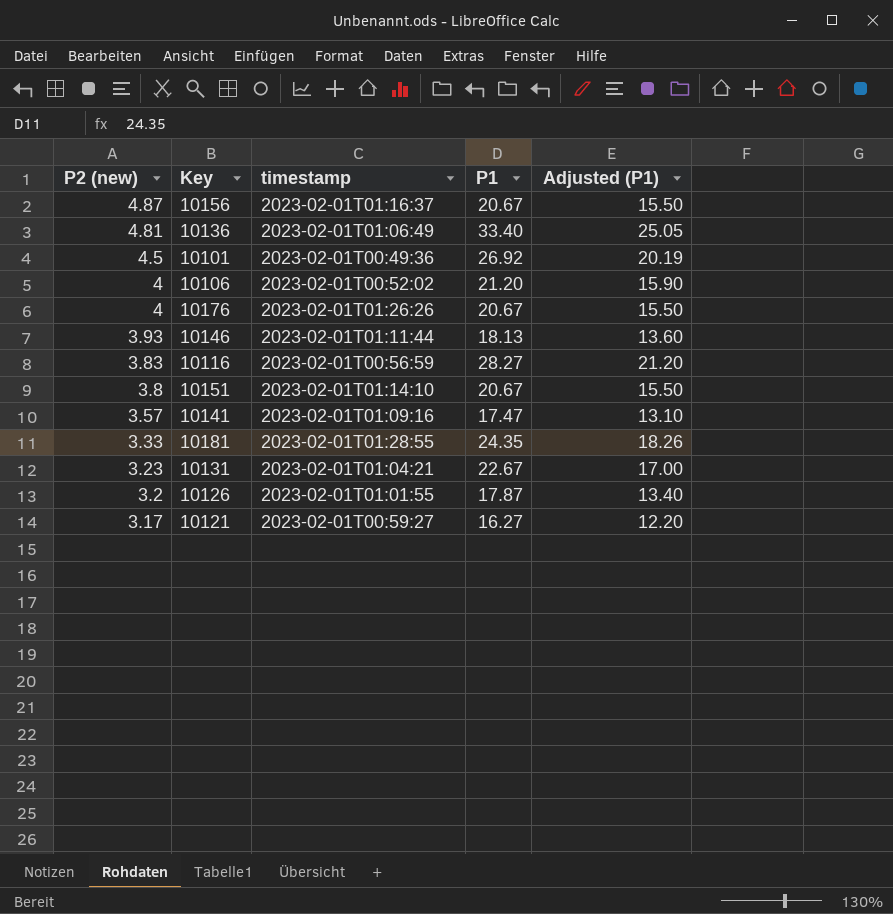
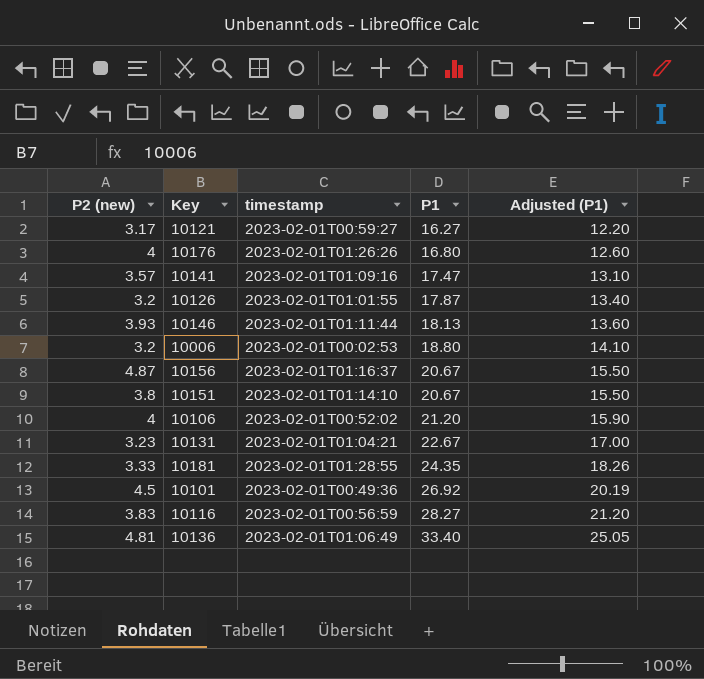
row order: P2 (new) descending -> P1 ascending
10176 | P1: 20.67 -> 16.80
10176 | Adjusted (P1): 15.50 -> 12.60
row 10006: none -> 3.2 | 2023-02-01T00:02:53 | 18.80 | 14.10

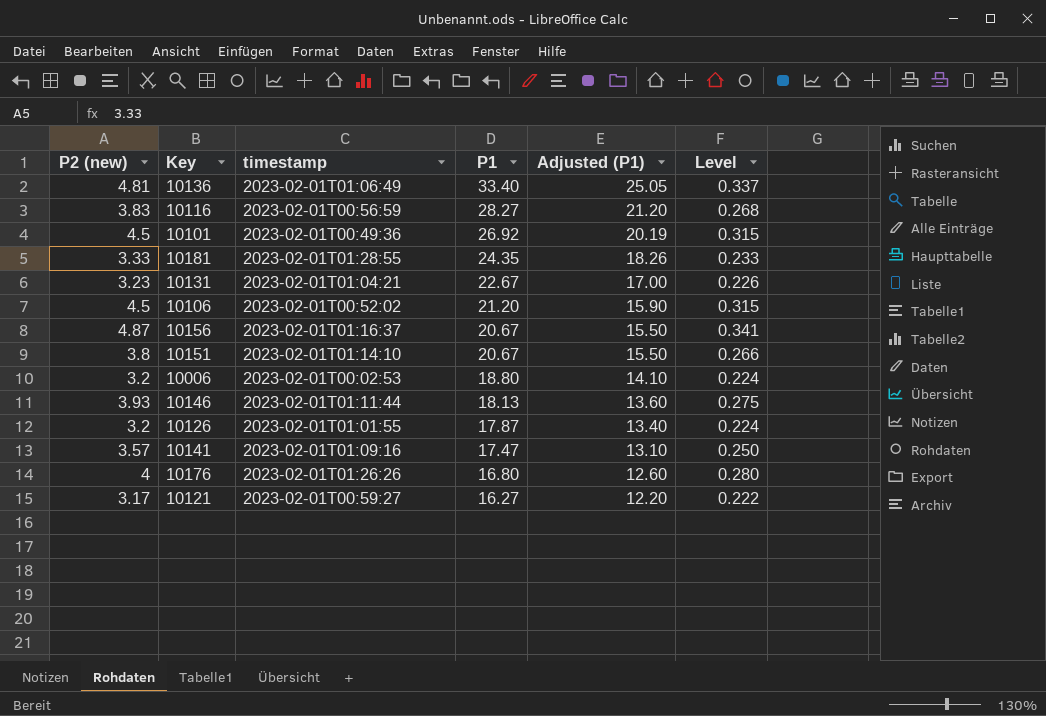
row order: P1 ascending -> P1 descending
column Level | formula: none -> [P2 (new)] * 0.07
10106 | P2 (new): 4 -> 4.5

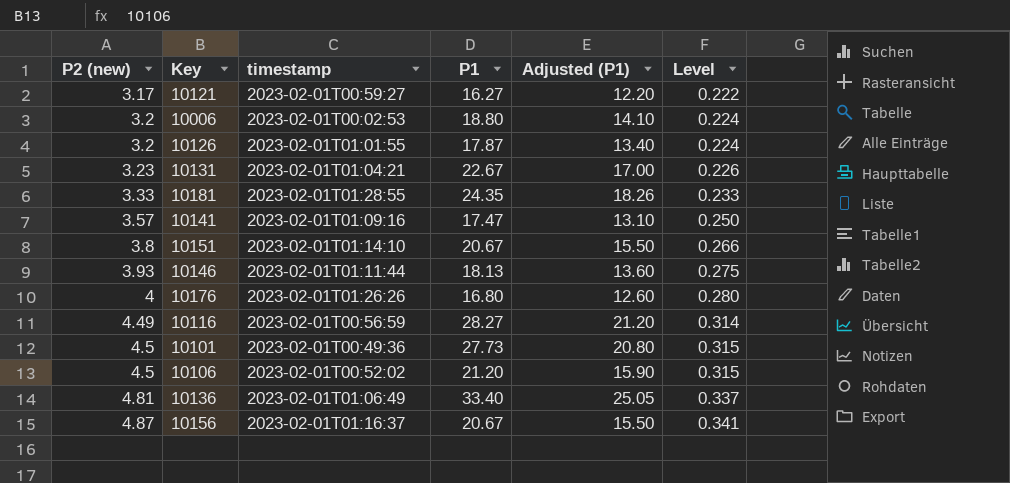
row order: P1 descending -> P2 (new) ascending
10116 | P2 (new): 3.83 -> 4.49
10116 | Level: 0.268 -> 0.314
10101 | P1: 26.92 -> 27.73
10101 | Adjusted (P1): 20.19 -> 20.80

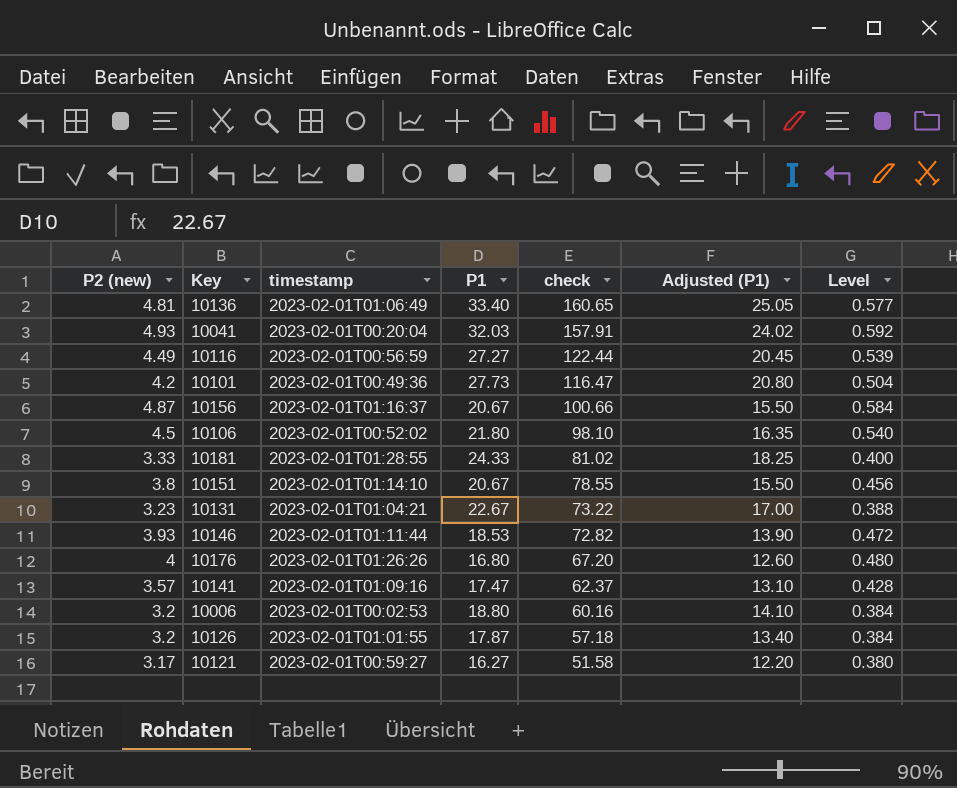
row order: P2 (new) ascending -> check descending
column check | formula: none -> [P2 (new)] * [P1]
column Level | formula: [P2 (new)] * 0.07 -> [P2 (new)] * 0.12
row 10041: none -> 4.93 | 2023-02-01T00:20:04 | 32.03 | 157.91 | 24.02 | 0.592
10116 | P1: 28.27 -> 27.27
10116 | Adjusted (P1): 21.20 -> 20.45
10101 | P2 (new): 4.5 -> 4.2
10106 | P1: 21.20 -> 21.80
10106 | Adjusted (P1): 15.90 -> 16.35
10181 | P1: 24.35 -> 24.33
10181 | Adjusted (P1): 18.26 -> 18.25
10146 | P1: 18.13 -> 18.53
10146 | Adjusted (P1): 13.60 -> 13.90

